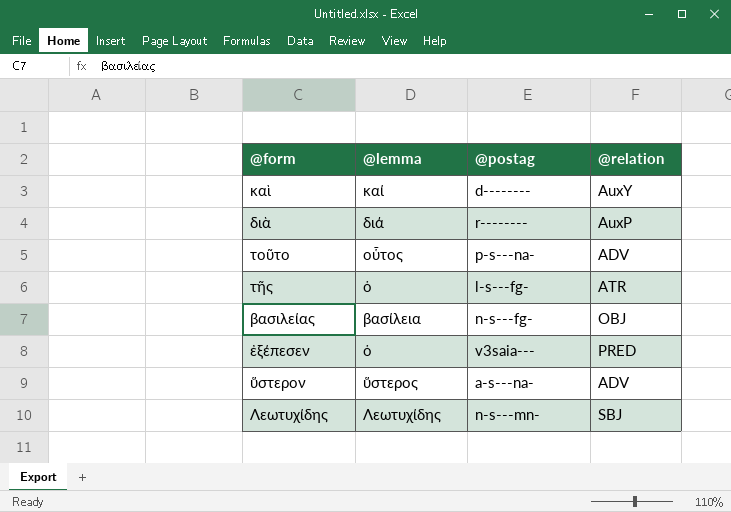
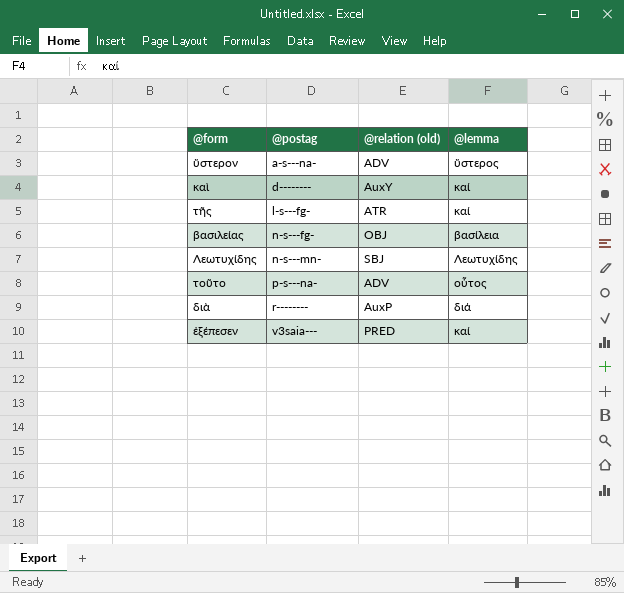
row order: none -> @postag ascending
column name: @relation -> @relation (old)
column @lemma | position: 2 -> 4
τῆς | @lemma: ὁ -> καί
ἐξέπεσεν | @lemma: ὁ -> καί

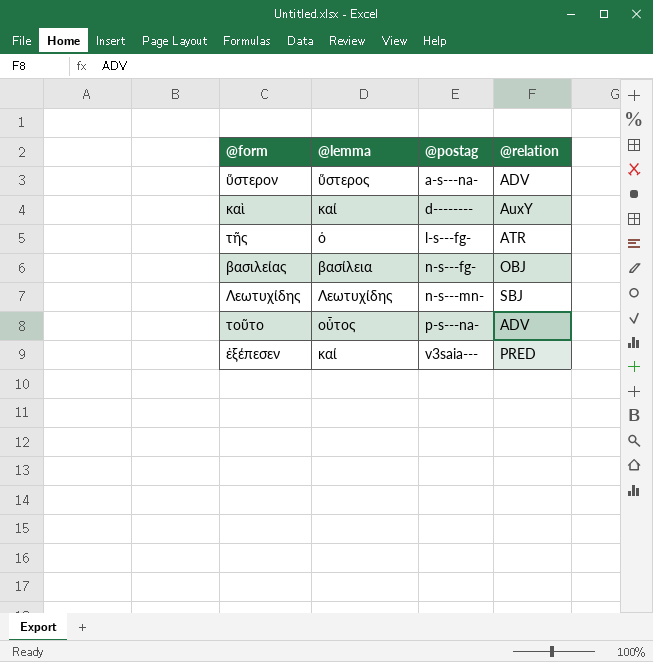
column @lemma | position: 4 -> 2
column name: @relation (old) -> @relation
row διὰ: r-------- | AuxP | διά -> none
τῆς | @lemma: καί -> ὁ

